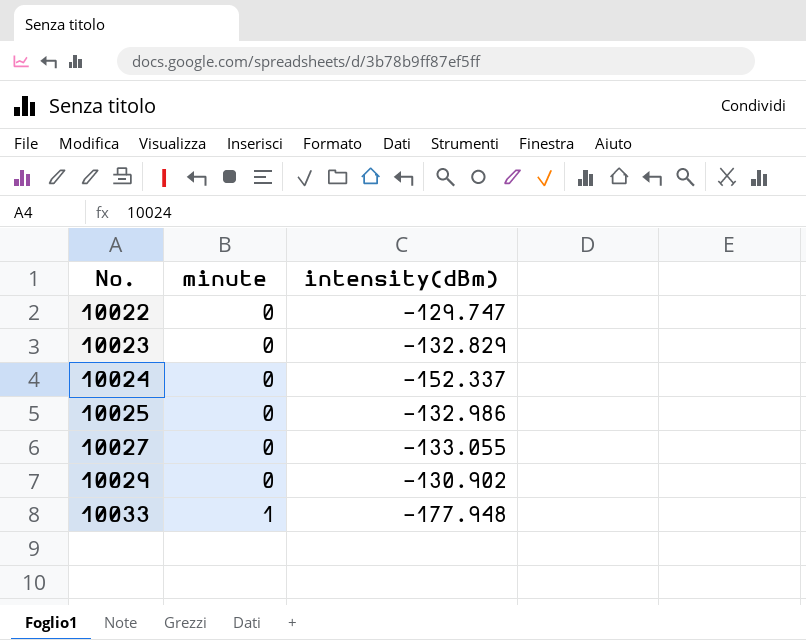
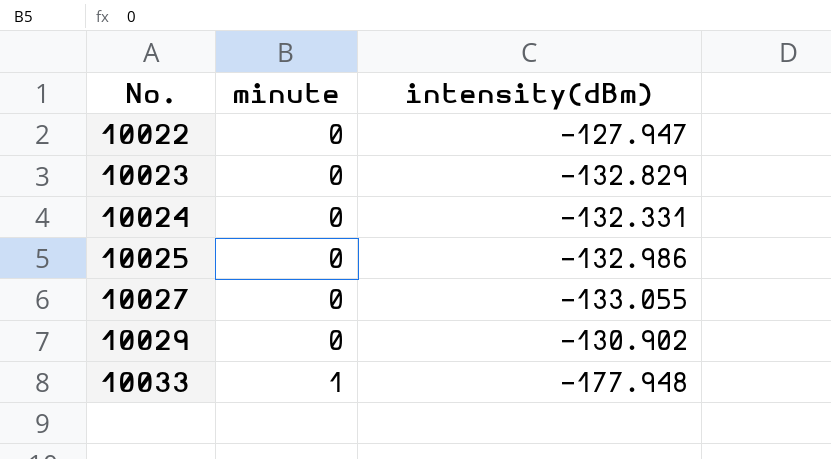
10022 | intensity(dBm): -129.747 -> -127.947
10024 | intensity(dBm): -152.337 -> -132.331

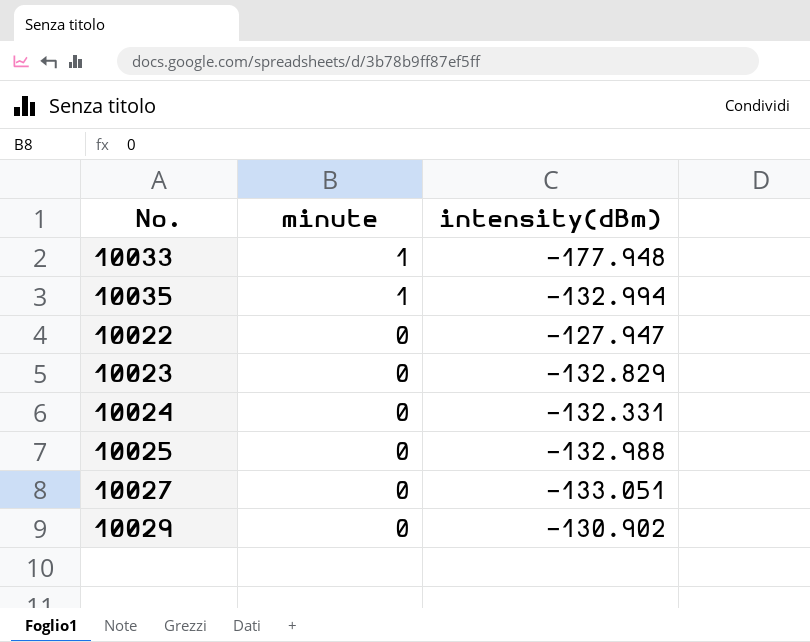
row order: No. ascending -> minute descending
row 10035: none -> 1 | -132.994
10025 | intensity(dBm): -132.986 -> -132.988
10027 | intensity(dBm): -133.055 -> -133.051

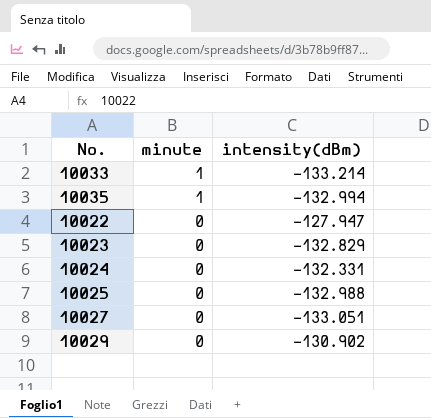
10033 | intensity(dBm): -177.948 -> -133.214

